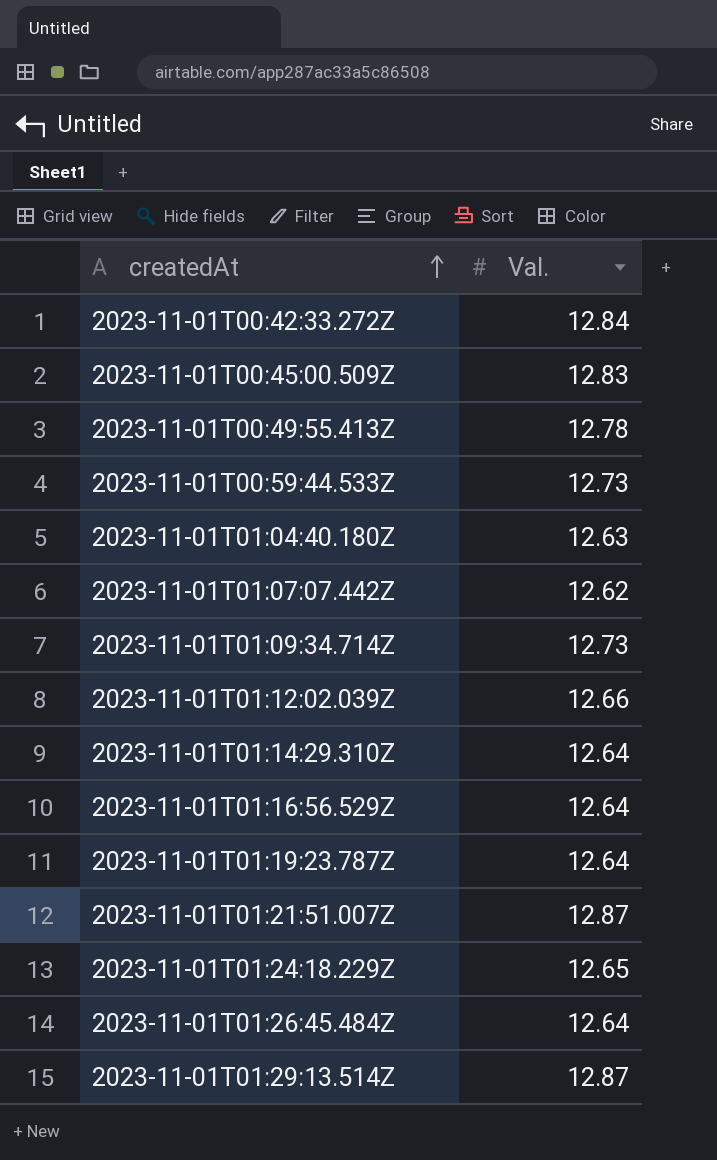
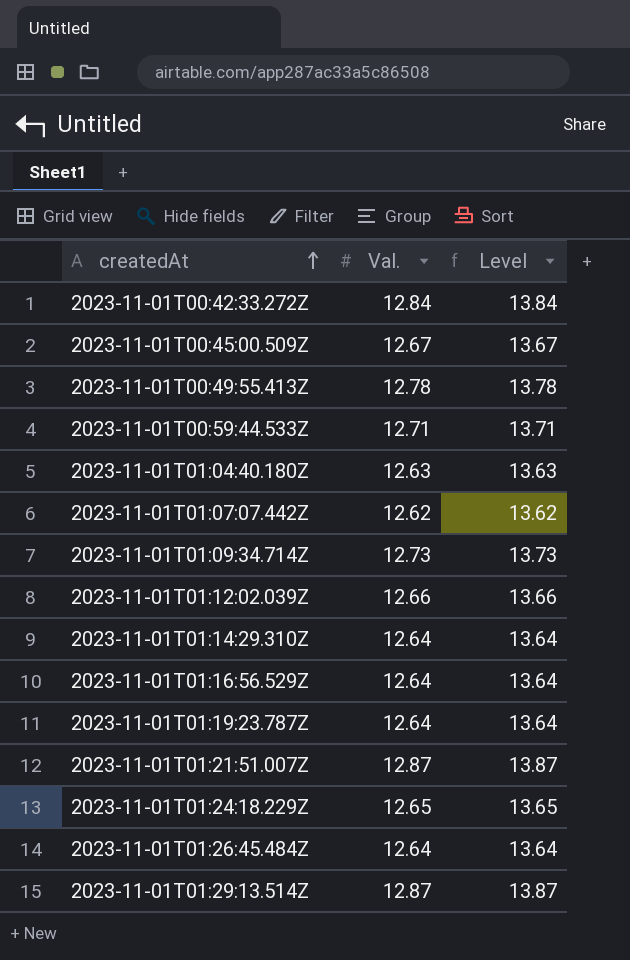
column Level | formula: none -> [Val.] + 1
2023-11-01T00:45:00.509Z | Val.: 12.83 -> 12.67
2023-11-01T00:59:44.533Z | Val.: 12.73 -> 12.71

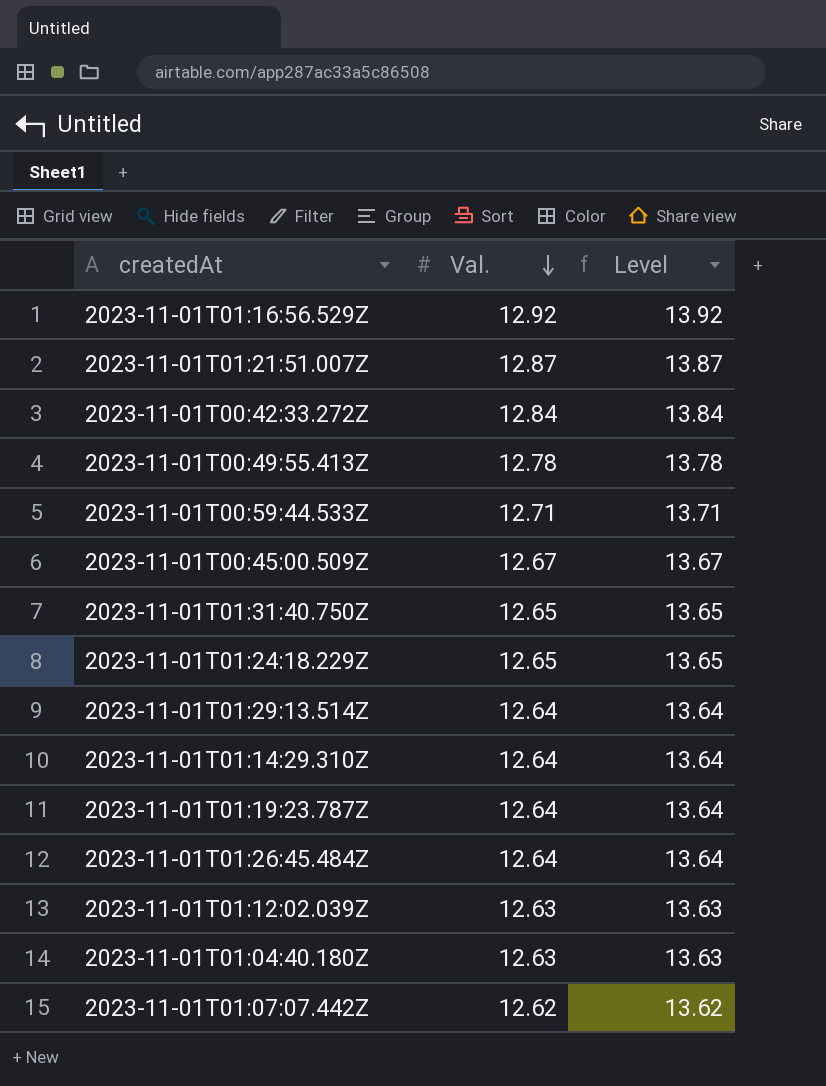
row order: createdAt ascending -> Val. descending
row 2023-11-01T01:09:34.714Z: 12.73 | 13.73 -> none
2023-11-01T01:16:56.529Z | Val.: 12.64 -> 12.92
2023-11-01T01:16:56.529Z | Level: 13.64 -> 13.92
row 2023-11-01T01:31:40.750Z: none -> 12.65 | 13.65
2023-11-01T01:29:13.514Z | Val.: 12.87 -> 12.64
2023-11-01T01:29:13.514Z | Level: 13.87 -> 13.64
2023-11-01T01:12:02.039Z | Val.: 12.66 -> 12.63
2023-11-01T01:12:02.039Z | Level: 13.66 -> 13.63

